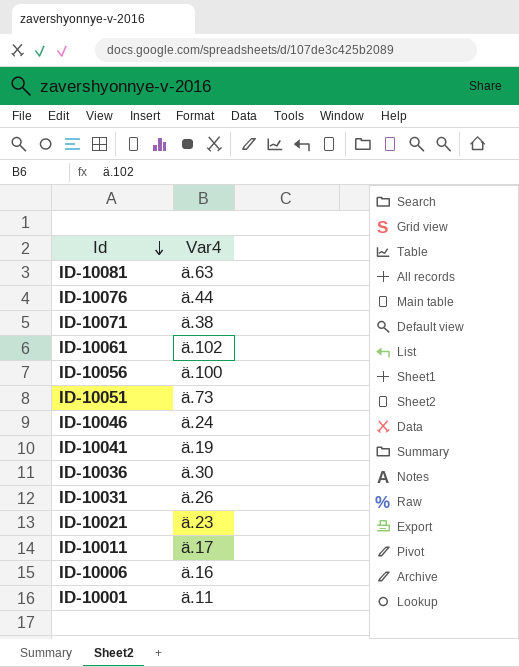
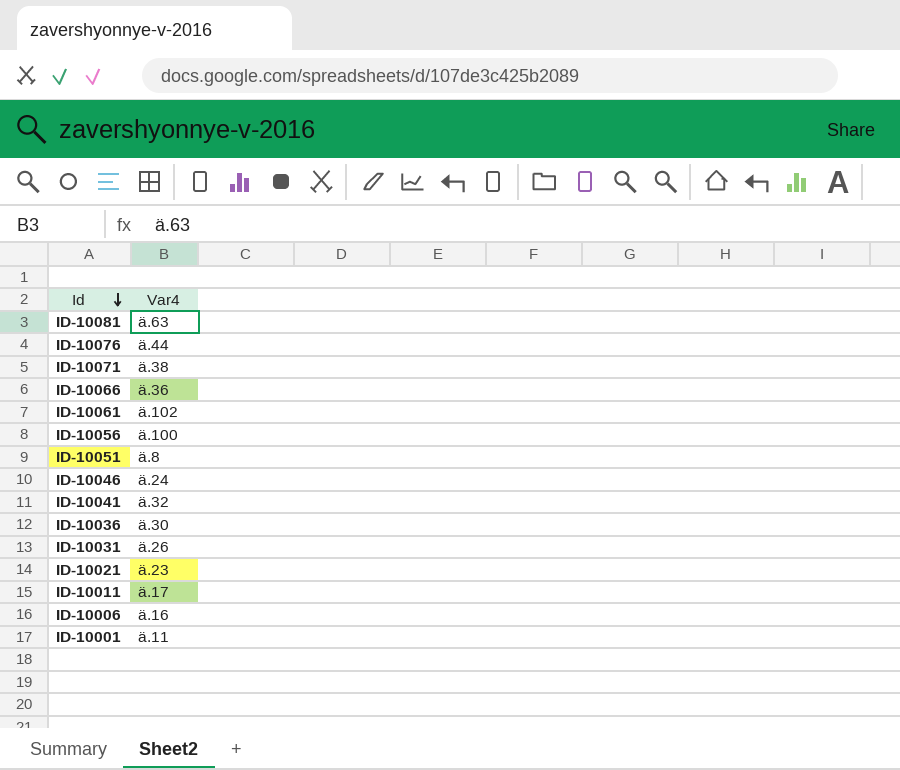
row ID-10066: none -> ä.36
ID-10051 | Var4: ä.73 -> ä.8
ID-10041 | Var4: ä.19 -> ä.32

